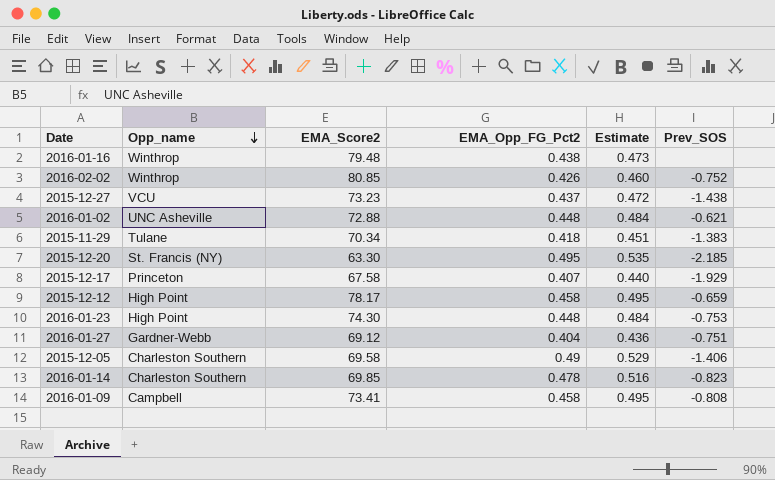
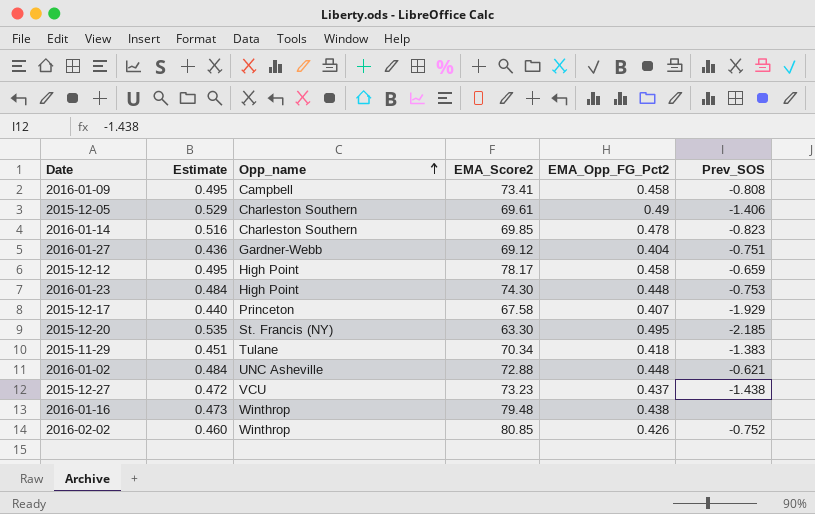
row order: Opp_name descending -> Opp_name ascending
column Estimate | position: 5 -> 2
2015-12-05 | EMA_Score2: 69.58 -> 69.61

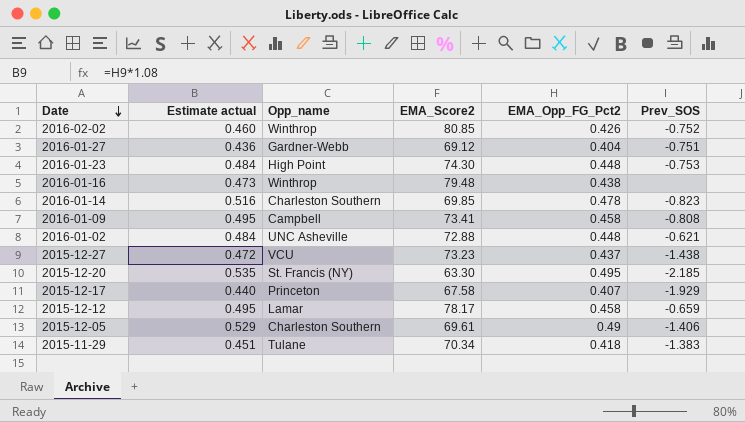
row order: Opp_name ascending -> Date descending
column name: Estimate -> Estimate actual
2015-12-12 | Opp_name: High Point -> Lamar

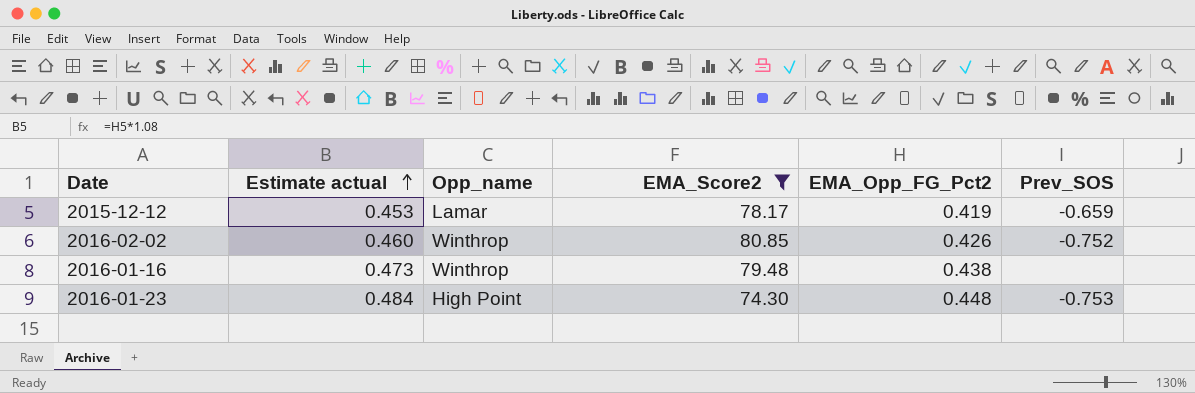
filter: none -> EMA_Score2 >= 74.30
row order: Date descending -> Estimate actual ascending
2015-12-12 | Estimate actual: 0.495 -> 0.453
2015-12-12 | EMA_Opp_FG_Pct2: 0.458 -> 0.419

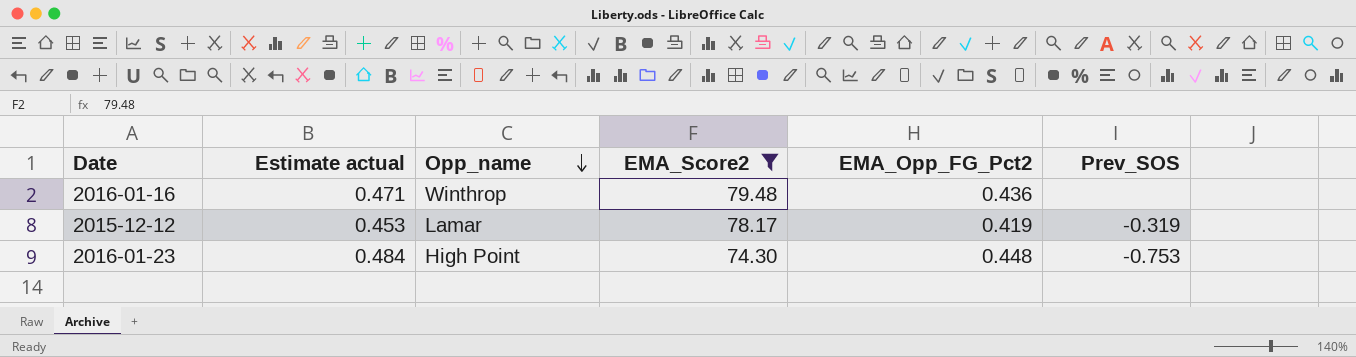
row order: Estimate actual ascending -> Opp_name descending
row 2016-02-02: 0.460 | Winthrop | 80.85 | 0.426 | -0.752 -> none
2016-01-16 | Estimate actual: 0.473 -> 0.471
2016-01-16 | EMA_Opp_FG_Pct2: 0.438 -> 0.436
2015-12-12 | Prev_SOS: -0.659 -> -0.319

